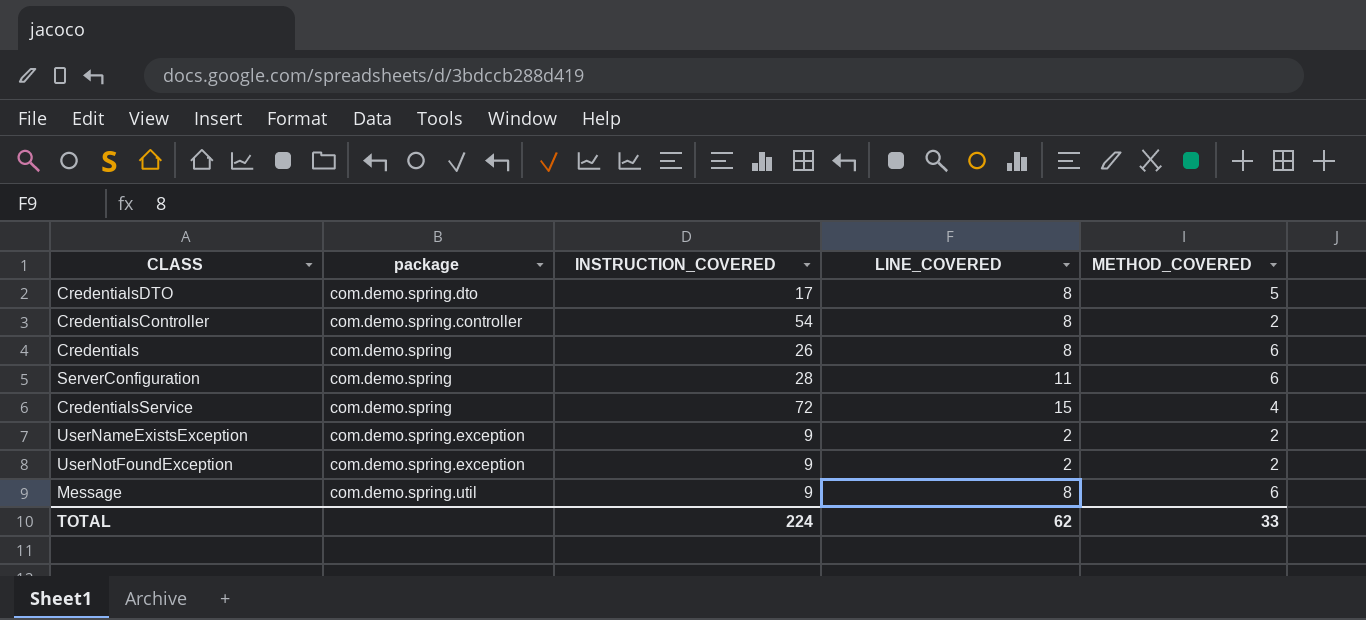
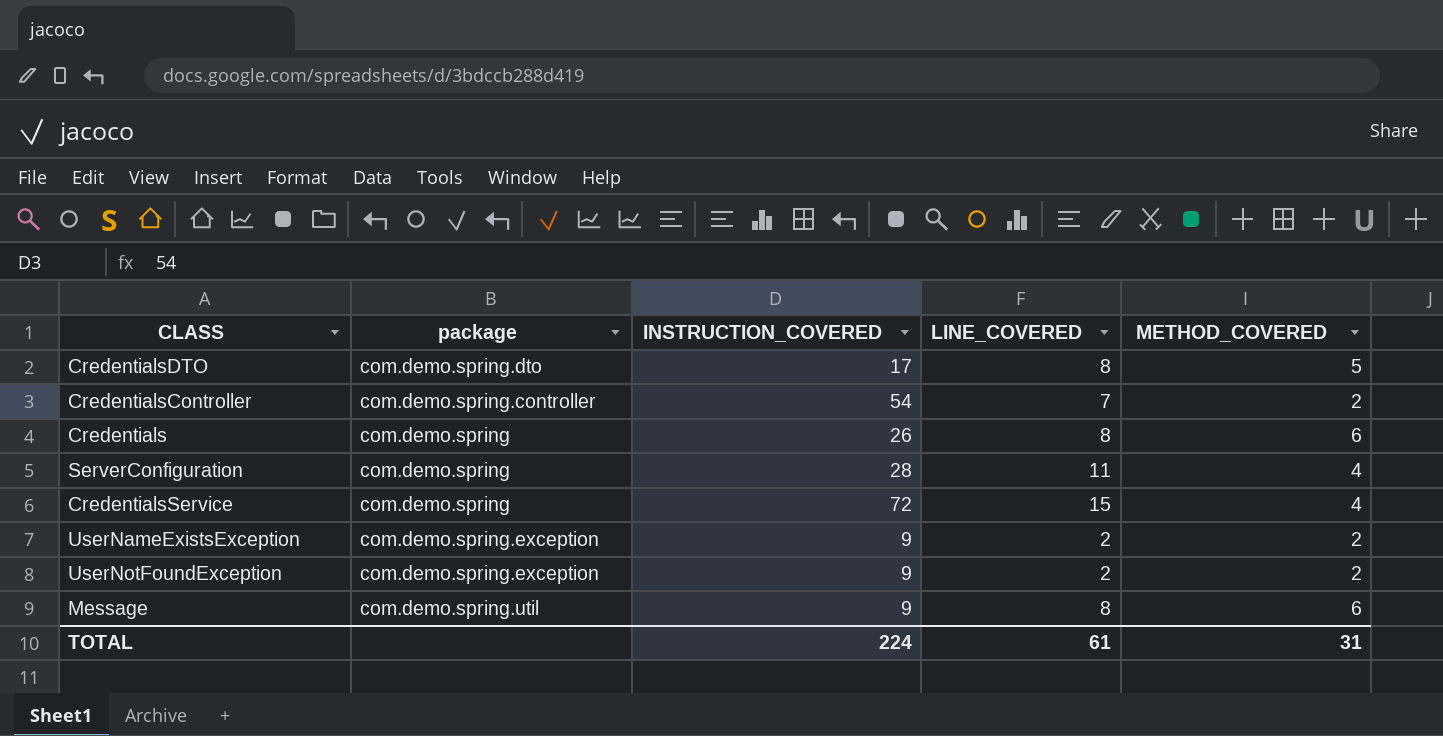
CredentialsController | LINE_COVERED: 8 -> 7
ServerConfiguration | METHOD_COVERED: 6 -> 4
TOTAL | LINE_COVERED: 62 -> 61
TOTAL | METHOD_COVERED: 33 -> 31

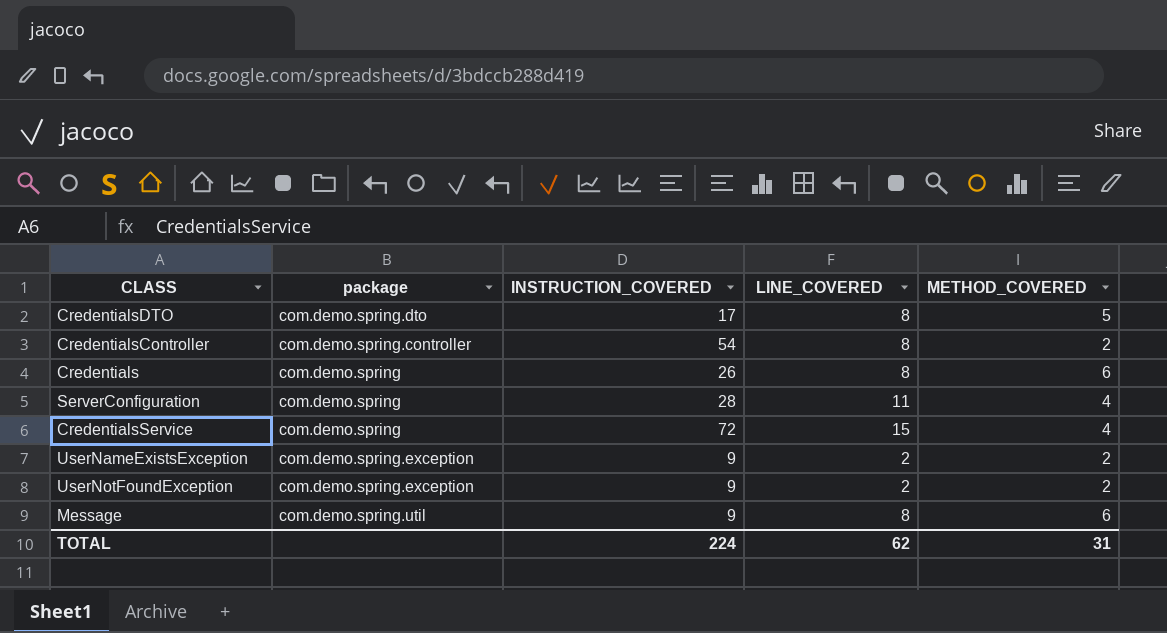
CredentialsController | LINE_COVERED: 7 -> 8
TOTAL | LINE_COVERED: 61 -> 62

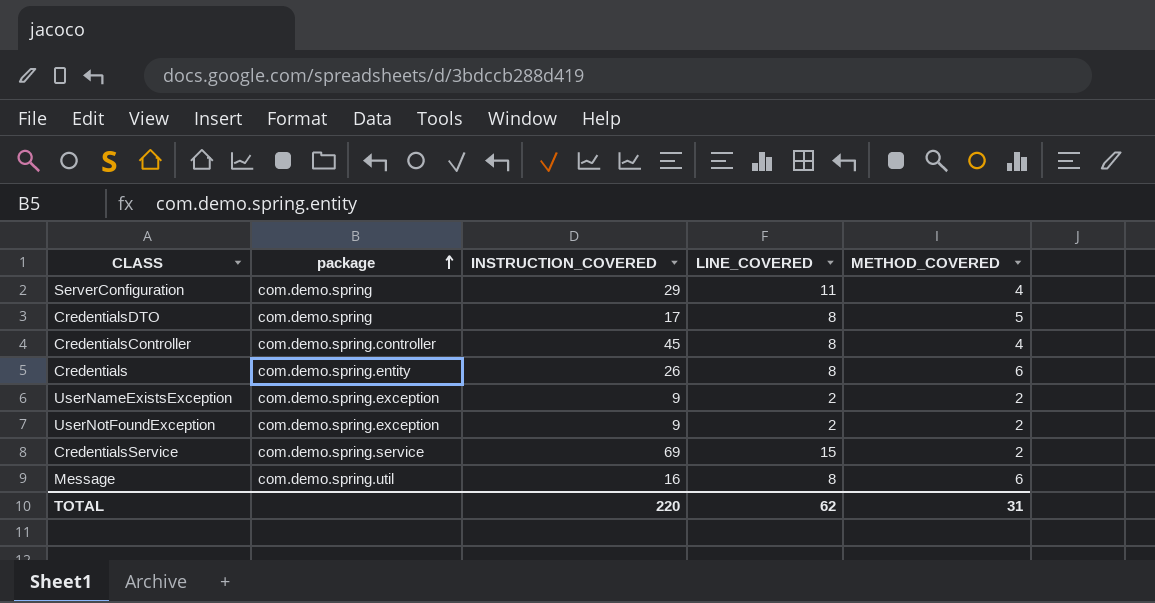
row order: none -> package ascending
ServerConfiguration | INSTRUCTION_COVERED: 28 -> 29
CredentialsDTO | package: com.demo.spring.dto -> com.demo.spring
CredentialsController | INSTRUCTION_COVERED: 54 -> 45
CredentialsController | METHOD_COVERED: 2 -> 4
Credentials | package: com.demo.spring -> com.demo.spring.entity
CredentialsService | package: com.demo.spring -> com.demo.spring.service
CredentialsService | INSTRUCTION_COVERED: 72 -> 69
CredentialsService | METHOD_COVERED: 4 -> 2
Message | INSTRUCTION_COVERED: 9 -> 16
TOTAL | INSTRUCTION_COVERED: 224 -> 220

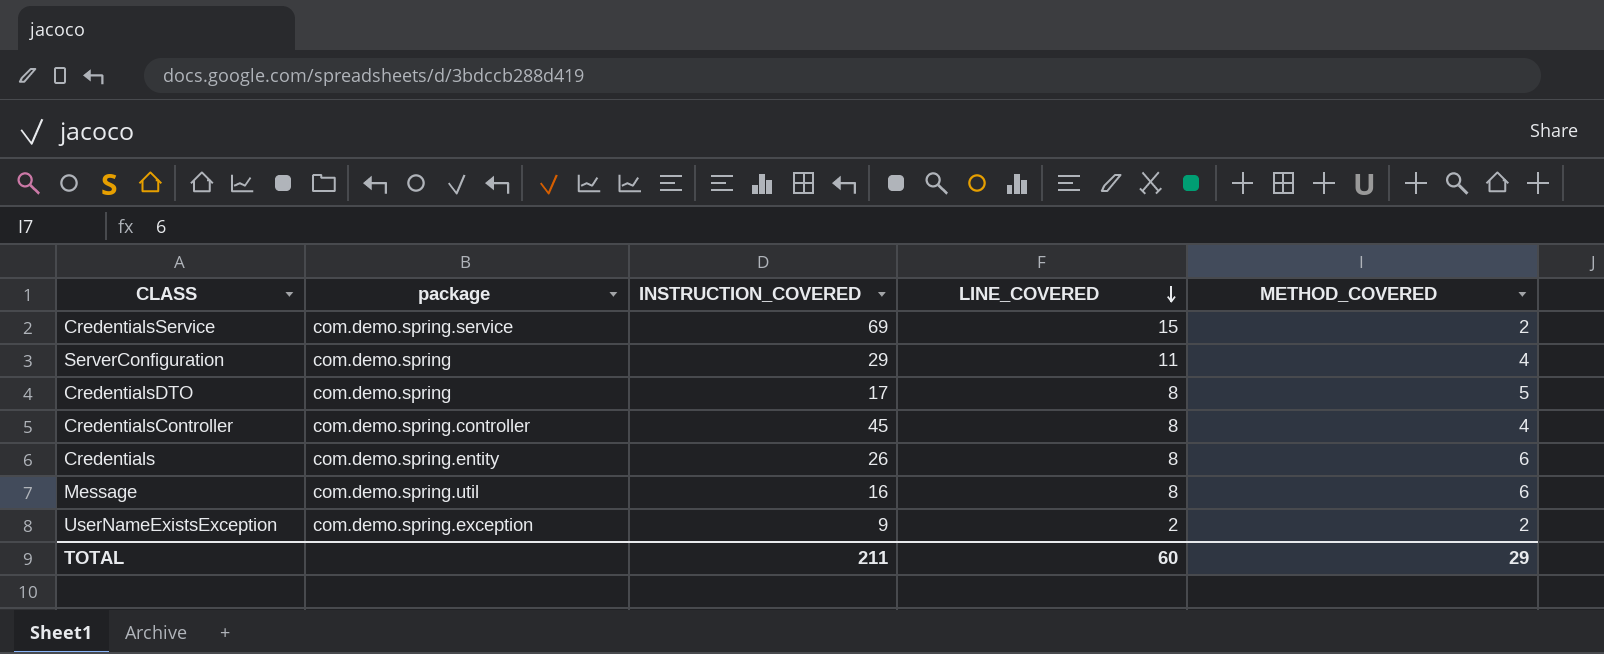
row order: package ascending -> LINE_COVERED descending
row UserNotFoundException: com.demo.spring.exception | 9 | 2 | 2 -> none
TOTAL | INSTRUCTION_COVERED: 220 -> 211
TOTAL | LINE_COVERED: 62 -> 60
TOTAL | METHOD_COVERED: 31 -> 29

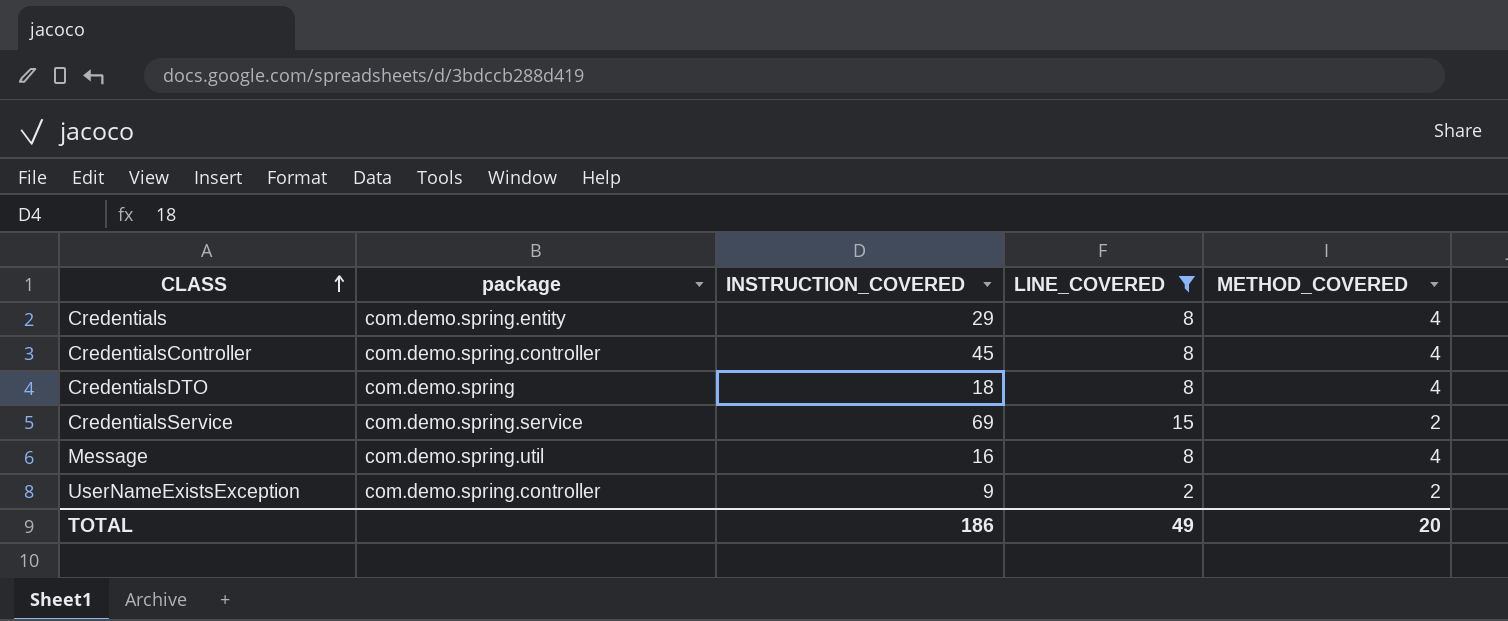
filter: none -> LINE_COVERED != 11
row order: LINE_COVERED descending -> CLASS ascending
Credentials | INSTRUCTION_COVERED: 26 -> 29
Credentials | METHOD_COVERED: 6 -> 4
CredentialsDTO | INSTRUCTION_COVERED: 17 -> 18
CredentialsDTO | METHOD_COVERED: 5 -> 4
Message | METHOD_COVERED: 6 -> 4
UserNameExistsException | package: com.demo.spring.exception -> com.demo.spring.controller
TOTAL | INSTRUCTION_COVERED: 211 -> 186
TOTAL | LINE_COVERED: 60 -> 49
TOTAL | METHOD_COVERED: 29 -> 20

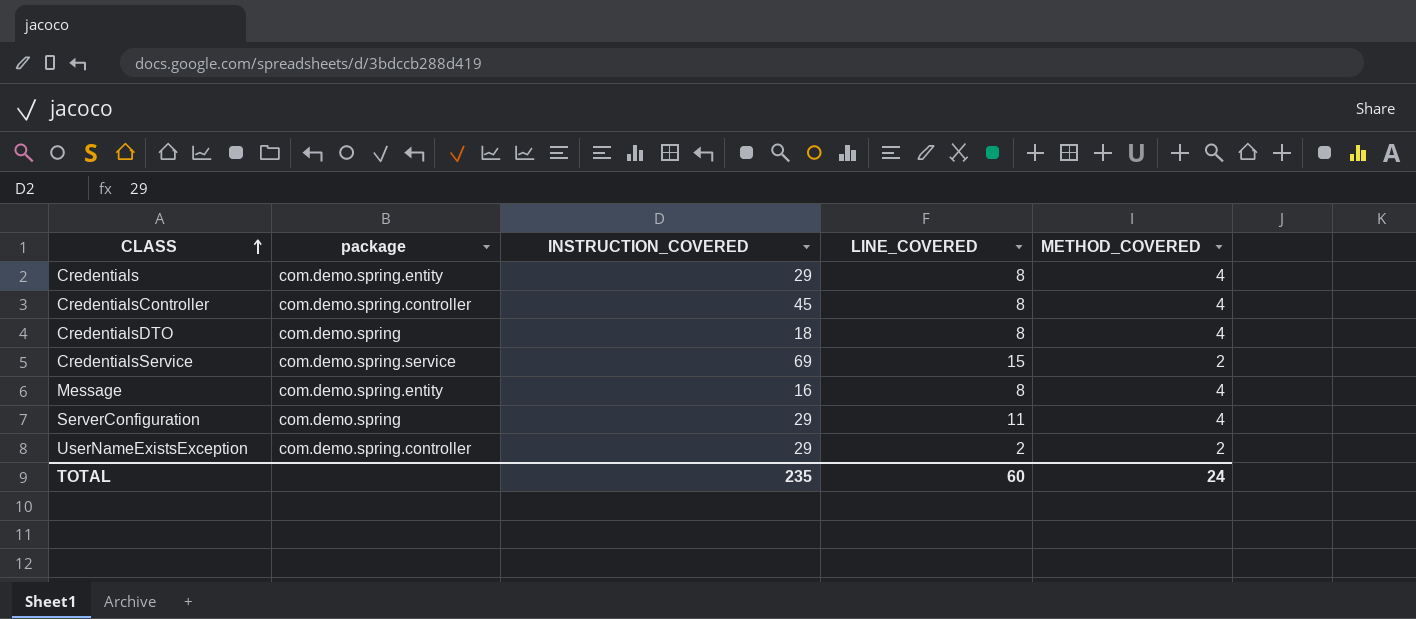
filter: LINE_COVERED != 11 -> none
Message | package: com.demo.spring.util -> com.demo.spring.entity
UserNameExistsException | INSTRUCTION_COVERED: 9 -> 29
TOTAL | INSTRUCTION_COVERED: 186 -> 235
TOTAL | LINE_COVERED: 49 -> 60
TOTAL | METHOD_COVERED: 20 -> 24

